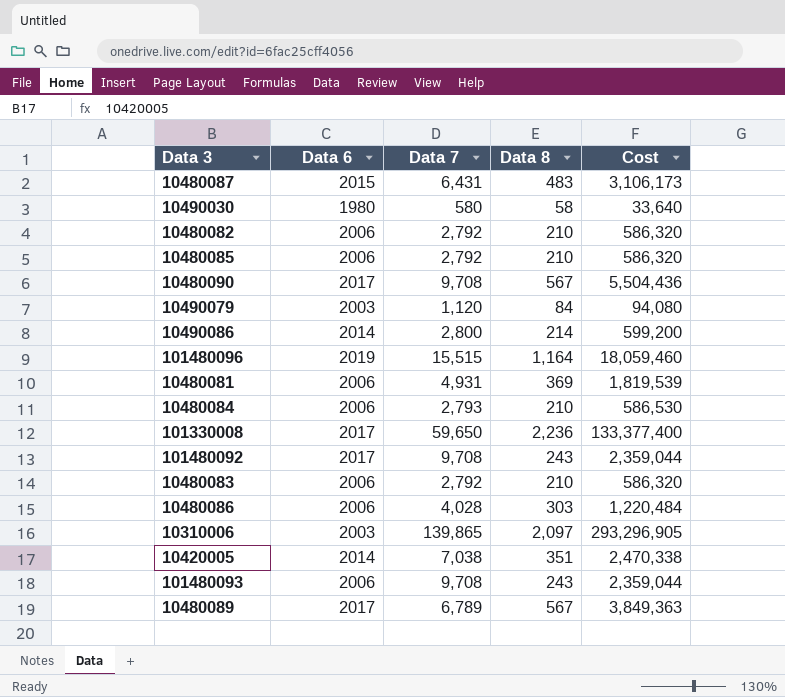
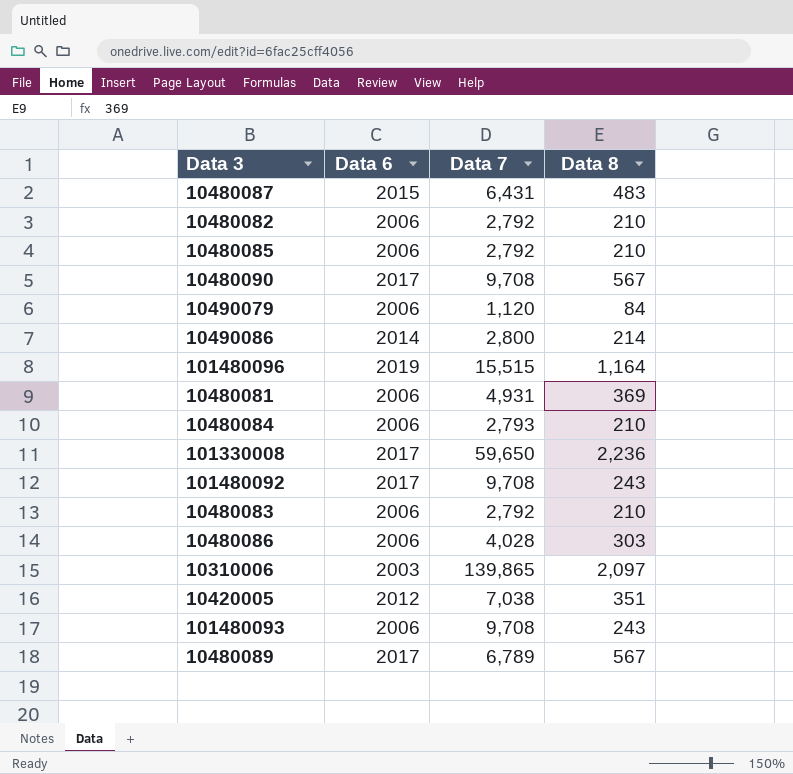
column Cost | formula: [Data 7] * [Data 8] -> none
row 10490030: 1980 | 580 | 58 | 33,640 -> none
10490079 | Data 6: 2003 -> 2006
10420005 | Data 6: 2014 -> 2012

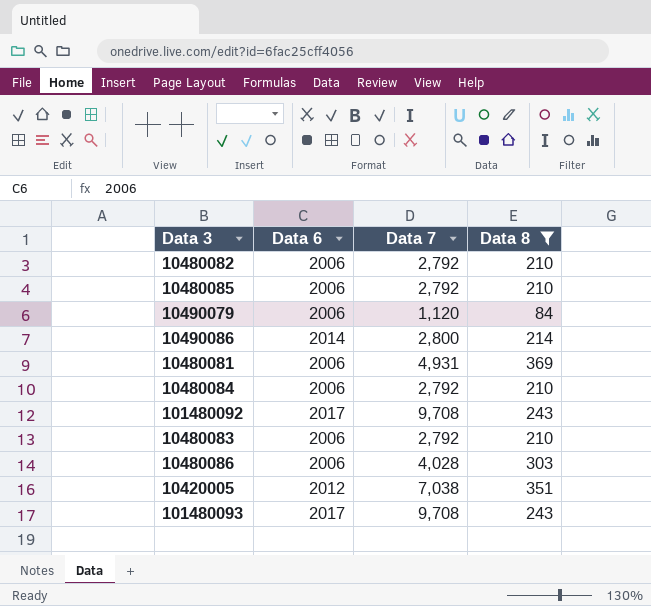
filter: none -> Data 8 <= 369
10480084 | Data 7: 2,793 -> 2,792
101480093 | Data 6: 2006 -> 2017

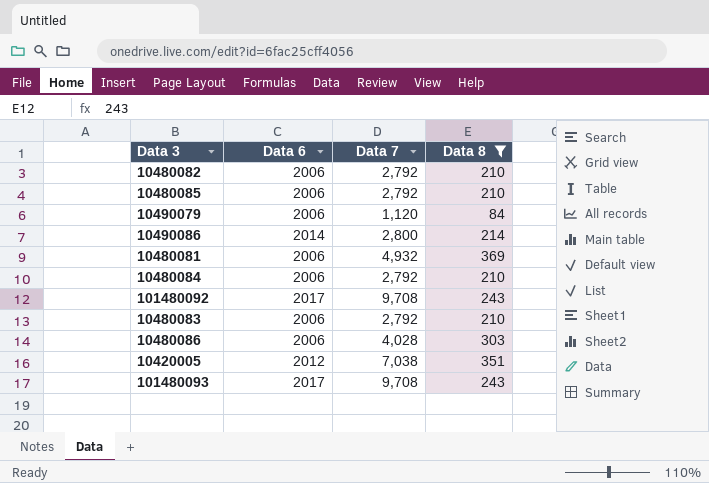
10480081 | Data 7: 4,931 -> 4,932

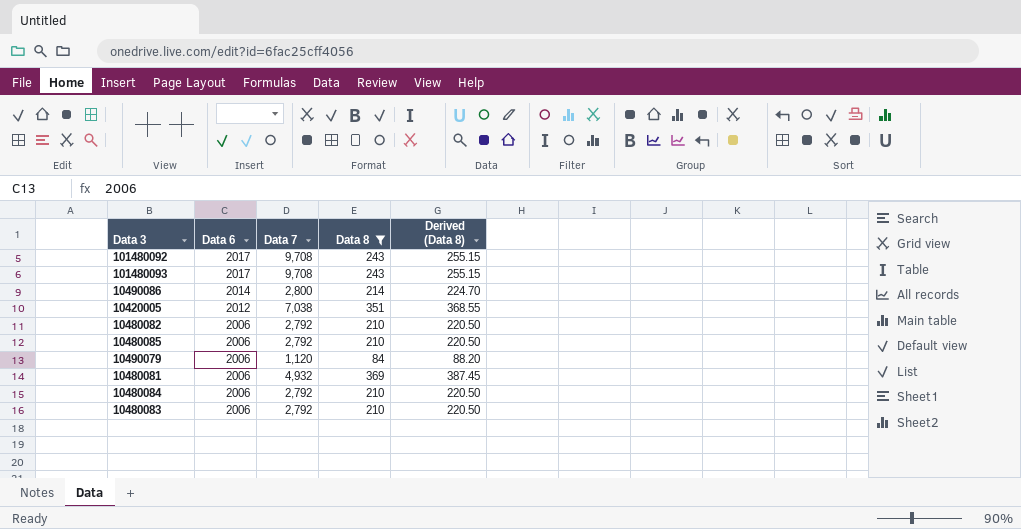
row order: none -> Data 6 descending
column Derived (Data 8) | formula: none -> [Data 8] * 1.05
row 10480086: 2006 | 4,028 | 303 -> none

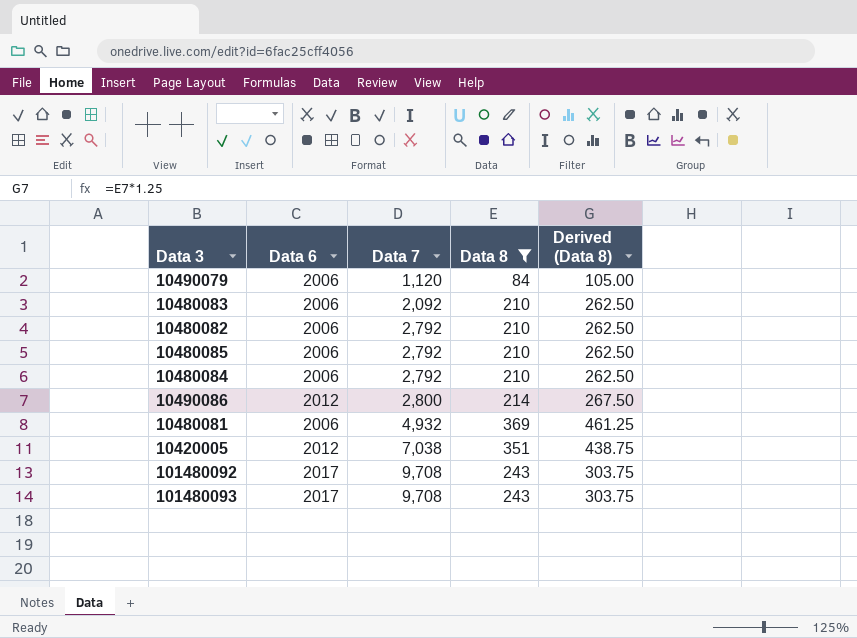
row order: Data 6 descending -> Data 7 ascending
column Derived (Data 8) | formula: [Data 8] * 1.05 -> [Data 8] * 1.25
10480083 | Data 7: 2,792 -> 2,092
10490086 | Data 6: 2014 -> 2012

